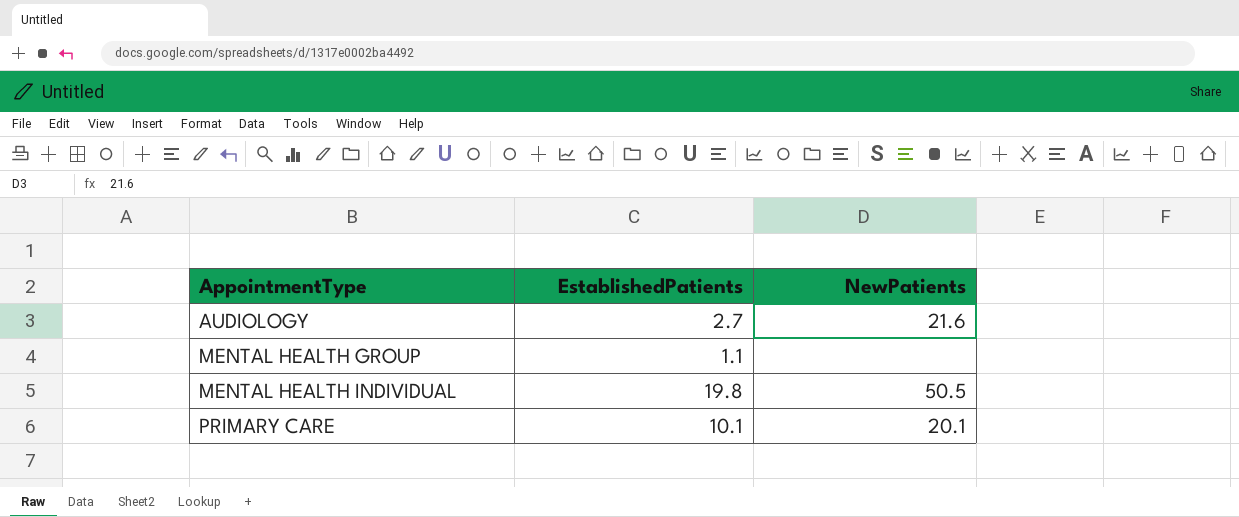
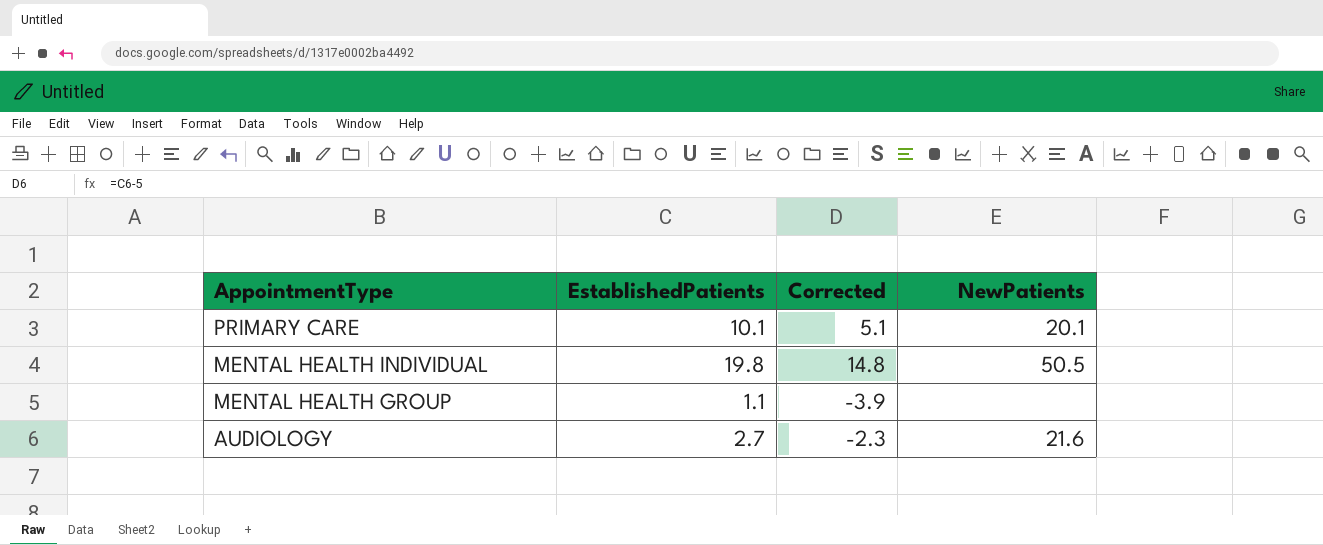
row order: AppointmentType ascending -> AppointmentType descending
column Corrected | formula: none -> [EstablishedPatients] - 5

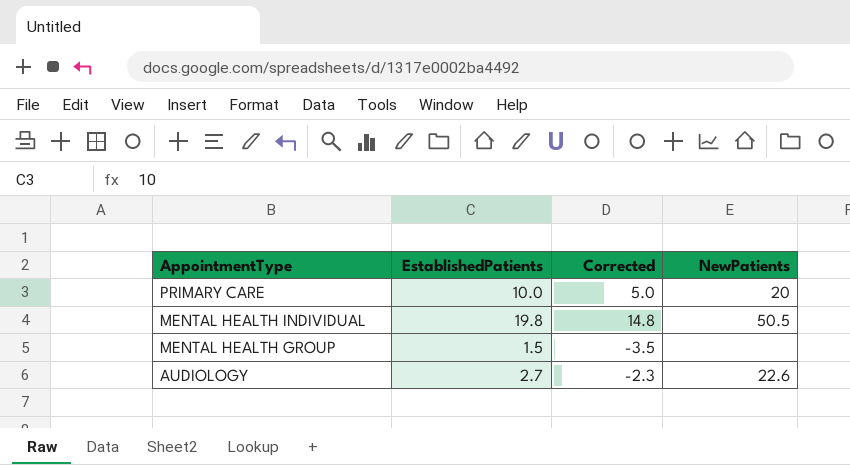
PRIMARY CARE | EstablishedPatients: 10.1 -> 10.0
PRIMARY CARE | Corrected: 5.1 -> 5.0
PRIMARY CARE | NewPatients: 20.1 -> 20
MENTAL HEALTH GROUP | EstablishedPatients: 1.1 -> 1.5
MENTAL HEALTH GROUP | Corrected: -3.9 -> -3.5
AUDIOLOGY | NewPatients: 21.6 -> 22.6

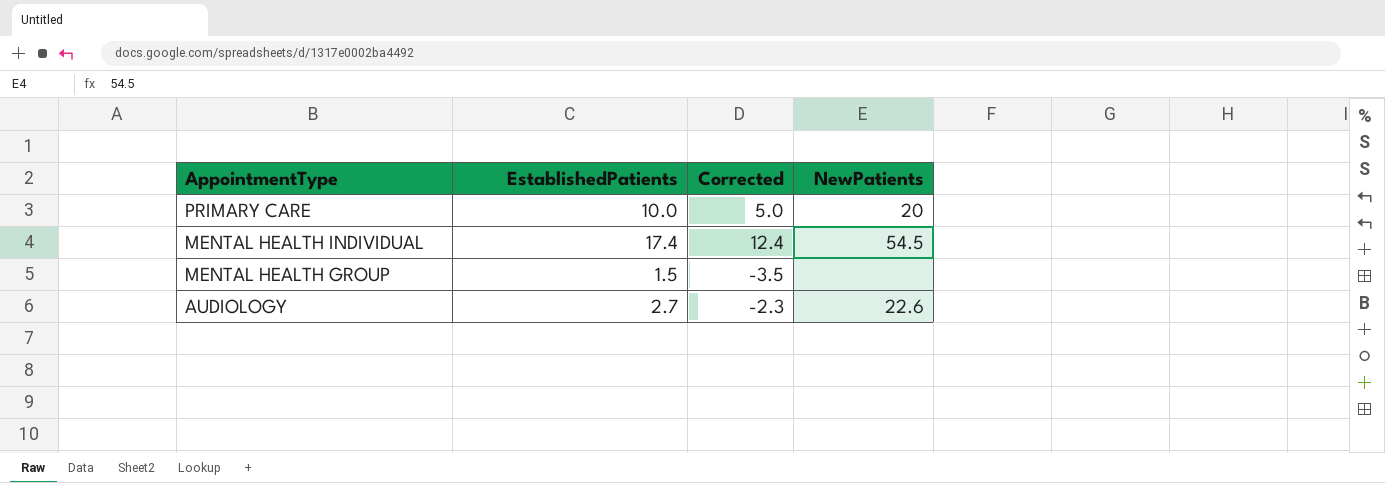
MENTAL HEALTH INDIVIDUAL | EstablishedPatients: 19.8 -> 17.4
MENTAL HEALTH INDIVIDUAL | Corrected: 14.8 -> 12.4
MENTAL HEALTH INDIVIDUAL | NewPatients: 50.5 -> 54.5

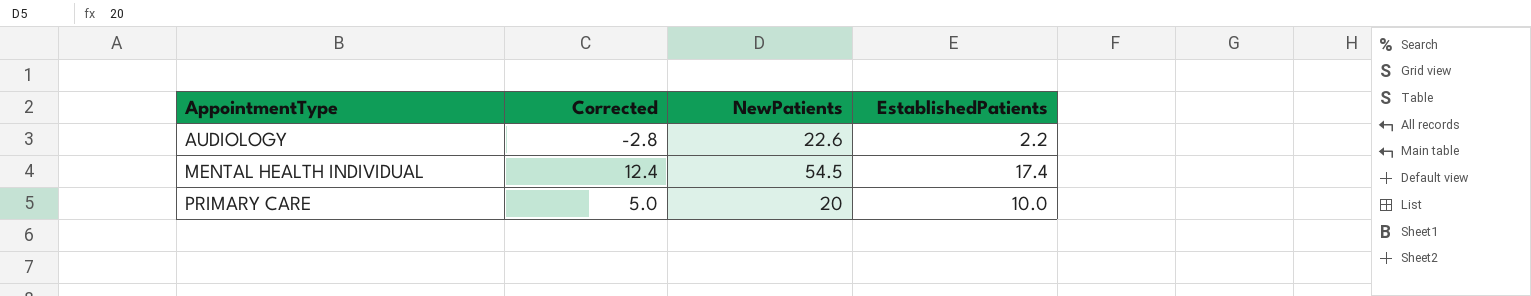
row order: AppointmentType descending -> AppointmentType ascending
column EstablishedPatients | position: 2 -> 4
row MENTAL HEALTH GROUP: 1.5 | -3.5 | none -> none
AUDIOLOGY | Corrected: -2.3 -> -2.8
AUDIOLOGY | EstablishedPatients: 2.7 -> 2.2

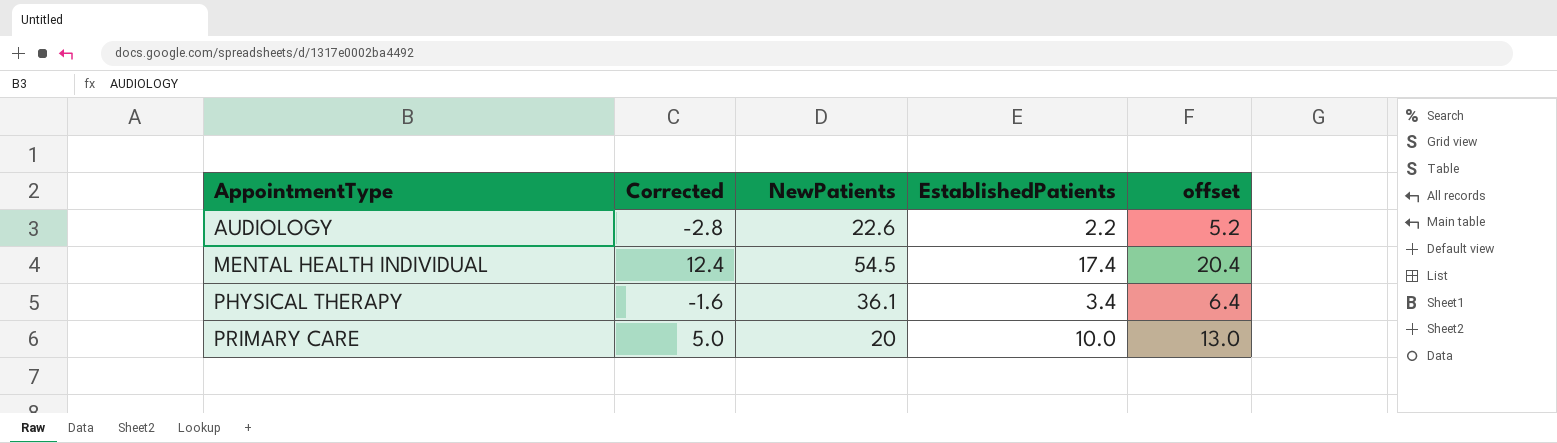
column offset | formula: none -> [EstablishedPatients] + 3
row PHYSICAL THERAPY: none -> -1.6 | 36.1 | 3.4 | 6.4

